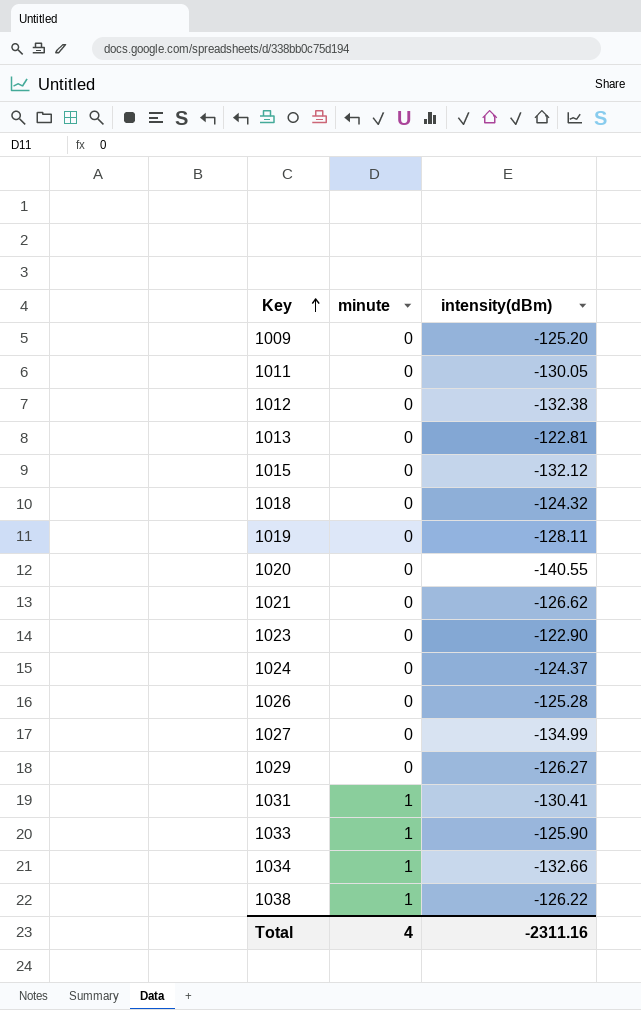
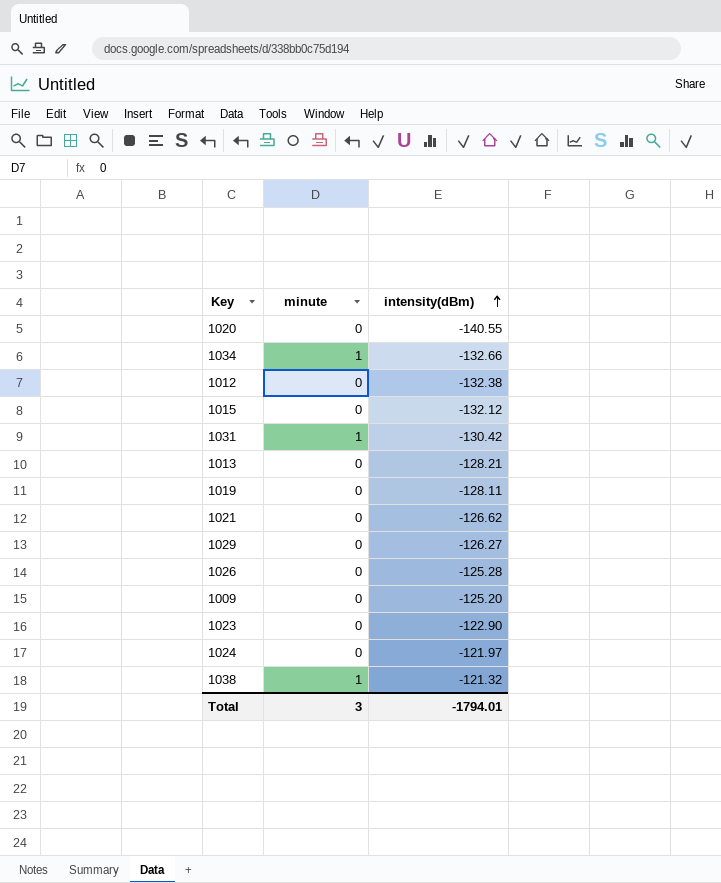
row order: Key ascending -> intensity(dBm) ascending
row 1011: 0 | -130.05 -> none
row 1018: 0 | -124.32 -> none
row 1027: 0 | -134.99 -> none
row 1033: 1 | -125.90 -> none
1031 | intensity(dBm): -130.41 -> -130.42
1013 | intensity(dBm): -122.81 -> -128.21
1024 | intensity(dBm): -124.37 -> -121.97
1038 | intensity(dBm): -126.22 -> -121.32
Total | minute: 4 -> 3
Total | intensity(dBm): -2311.16 -> -1794.01

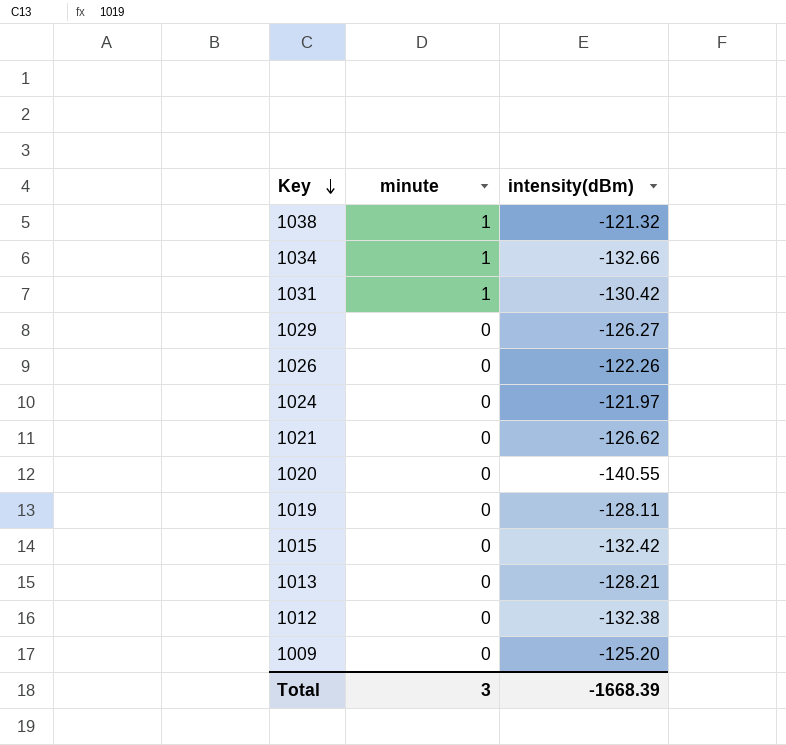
row order: intensity(dBm) ascending -> Key descending
row 1023: 0 | -122.90 -> none
1026 | intensity(dBm): -125.28 -> -122.26
1015 | intensity(dBm): -132.12 -> -132.42
Total | intensity(dBm): -1794.01 -> -1668.39

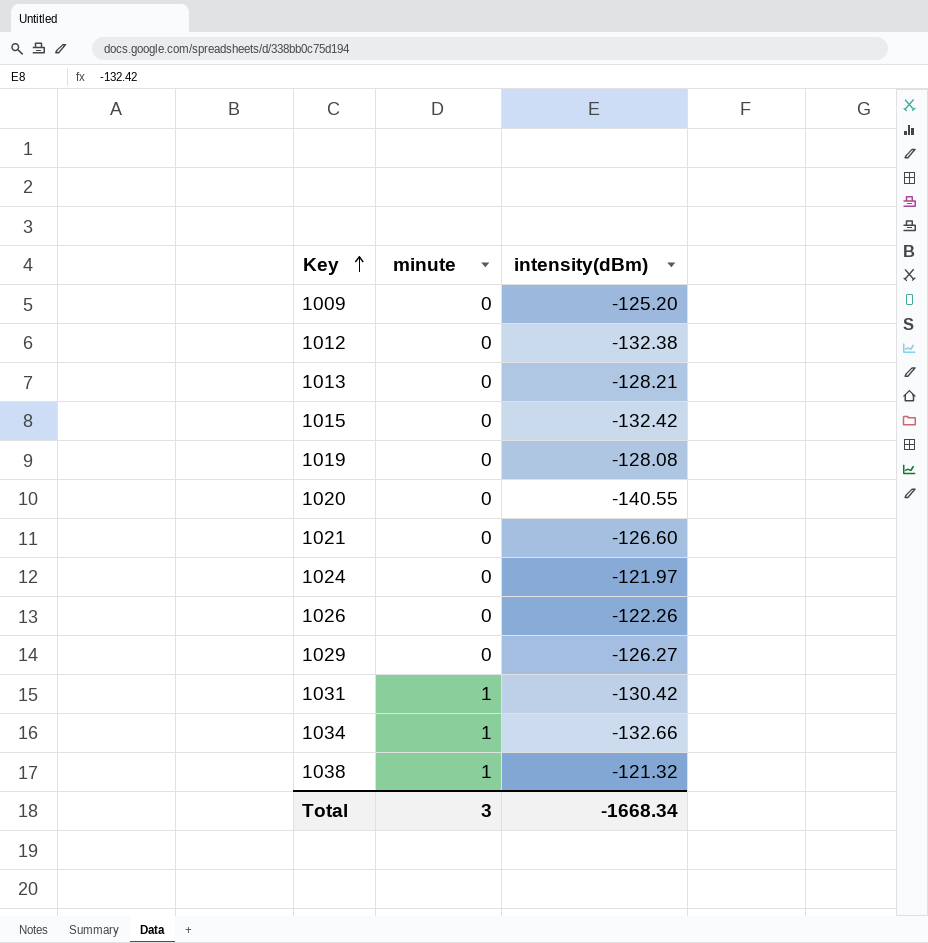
row order: Key descending -> Key ascending
1019 | intensity(dBm): -128.11 -> -128.08
1021 | intensity(dBm): -126.62 -> -126.60
Total | intensity(dBm): -1668.39 -> -1668.34

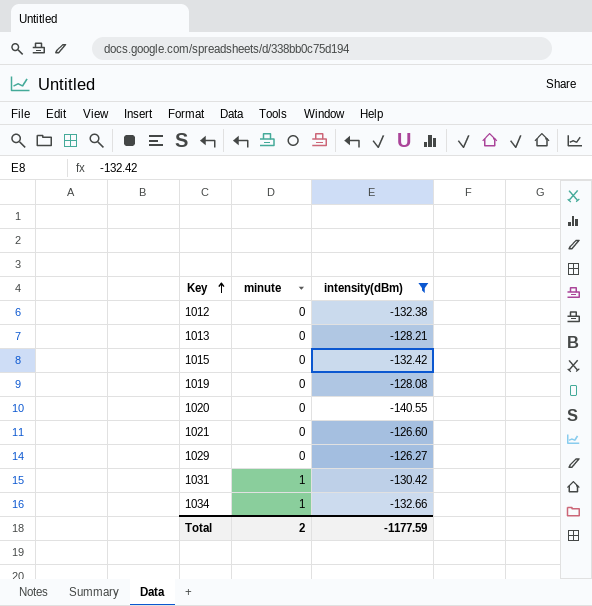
filter: none -> intensity(dBm) <= -126.27
Total | minute: 3 -> 2
Total | intensity(dBm): -1668.34 -> -1177.59

